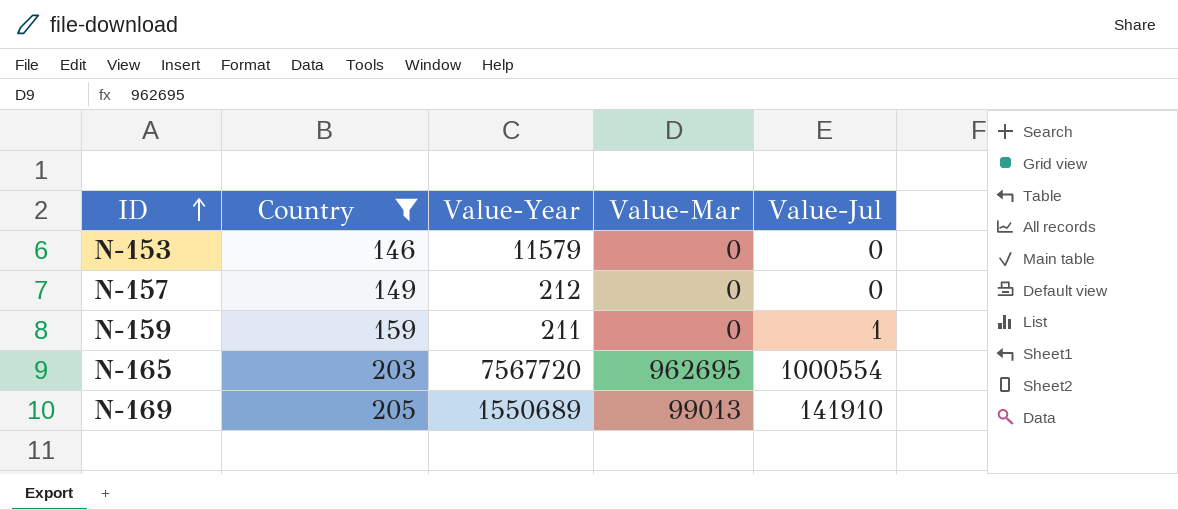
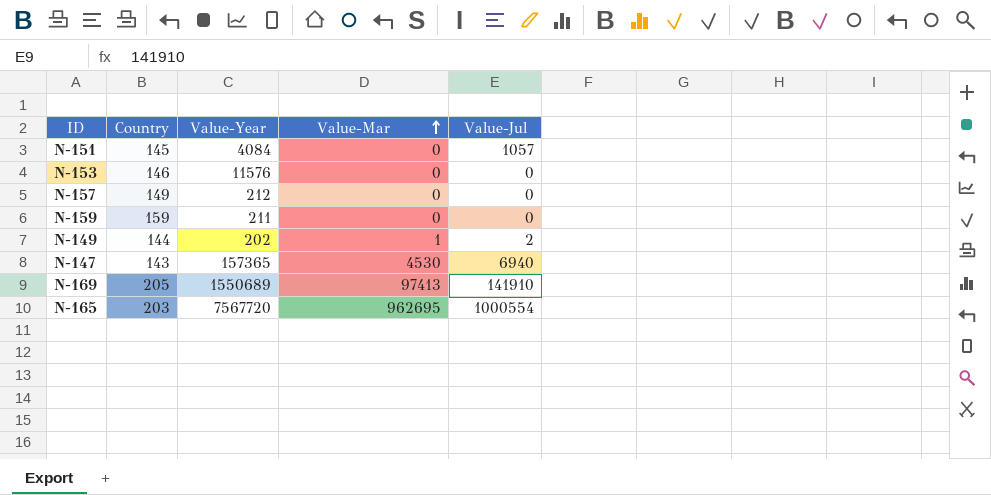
filter: Country >= 146 -> none
row order: ID ascending -> Value-Mar ascending
N-153 | Value-Year: 11579 -> 11576
N-159 | Value-Jul: 1 -> 0
N-169 | Value-Mar: 99013 -> 97413

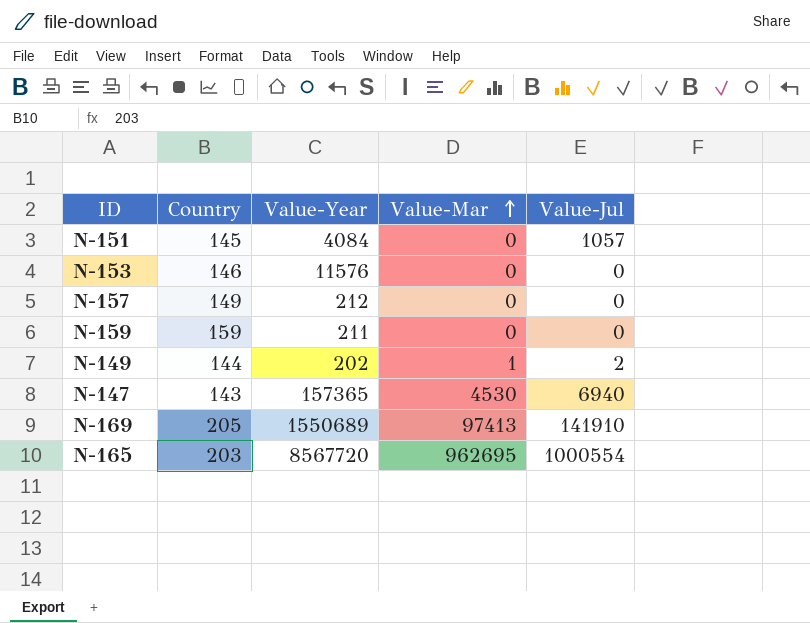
N-165 | Value-Year: 7567720 -> 8567720

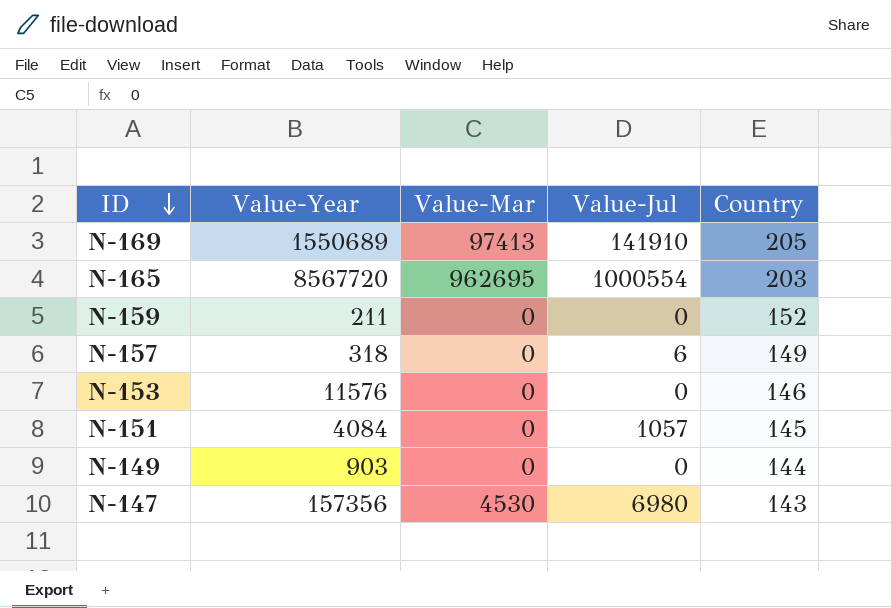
row order: Value-Mar ascending -> ID descending
column Country | position: 2 -> 5
N-159 | Country: 159 -> 152
N-157 | Value-Year: 212 -> 318
N-157 | Value-Jul: 0 -> 6
N-149 | Value-Year: 202 -> 903
N-149 | Value-Mar: 1 -> 0
N-149 | Value-Jul: 2 -> 0
N-147 | Value-Year: 157365 -> 157356
N-147 | Value-Jul: 6940 -> 6980

